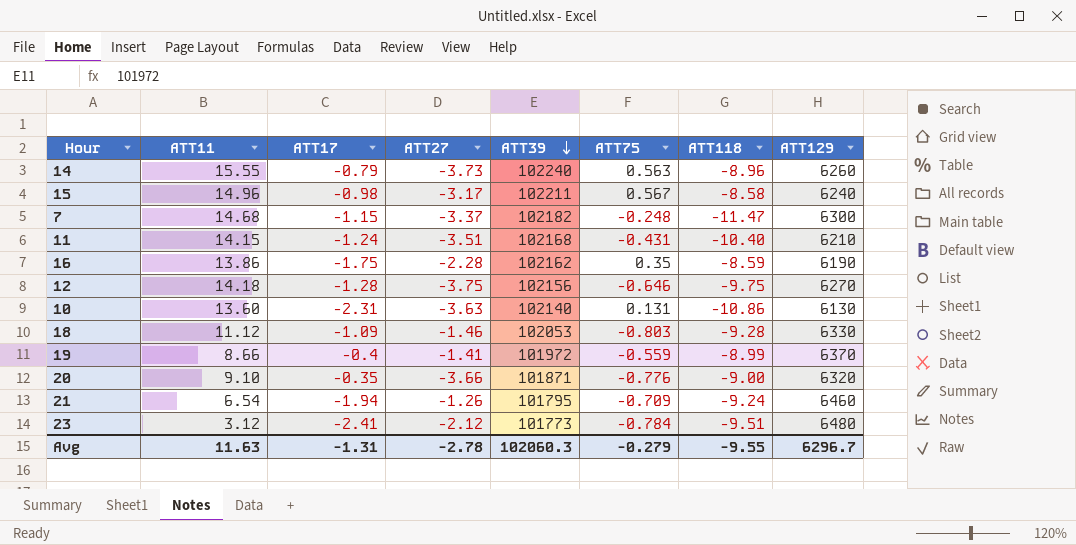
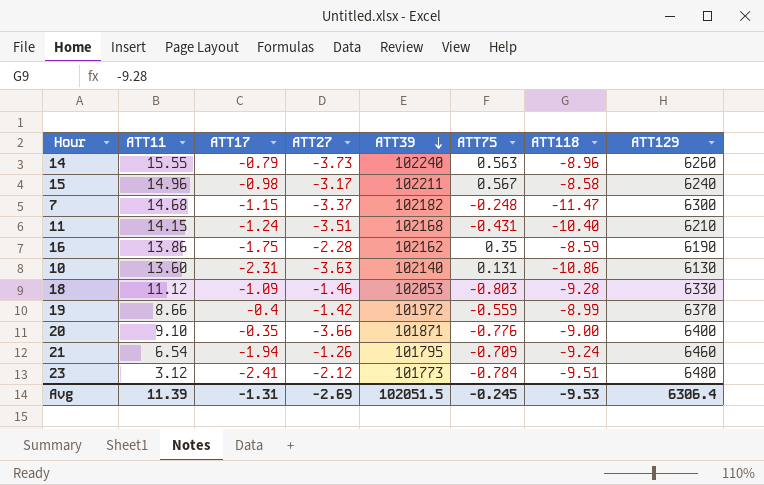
row 12: 14.18 | -1.28 | -3.75 | 102156 | -0.646 | -9.75 | 6270 -> none
19 | ATT27: -1.41 -> -1.42
20 | ATT129: 6320 -> 6400
Avg | ATT11: 11.63 -> 11.39
Avg | ATT27: -2.78 -> -2.69
Avg | ATT39: 102060.3 -> 102051.5
Avg | ATT75: -0.279 -> -0.245
Avg | ATT118: -9.55 -> -9.53
Avg | ATT129: 6296.7 -> 6306.4

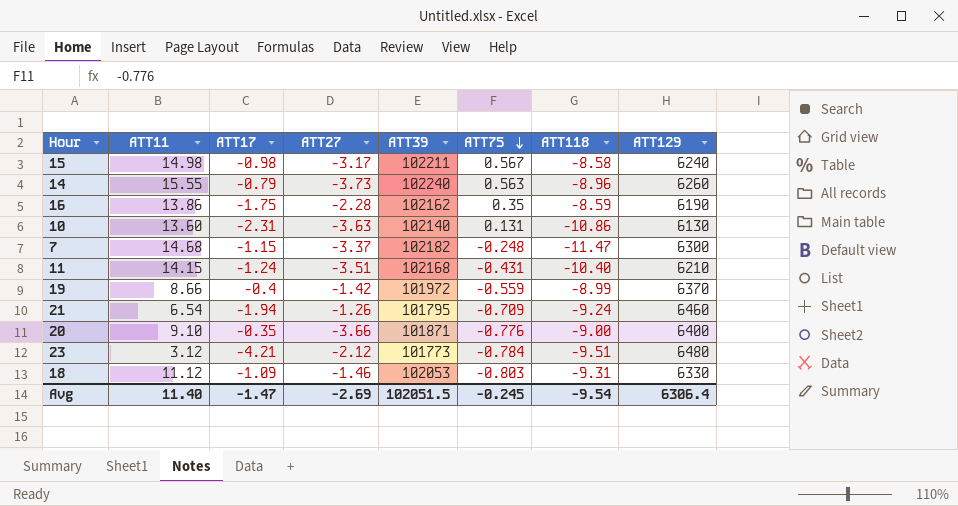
row order: ATT39 descending -> ATT75 descending
15 | ATT11: 14.96 -> 14.98
23 | ATT17: -2.41 -> -4.21
18 | ATT118: -9.28 -> -9.31
Avg | ATT11: 11.39 -> 11.40
Avg | ATT17: -1.31 -> -1.47
Avg | ATT118: -9.53 -> -9.54

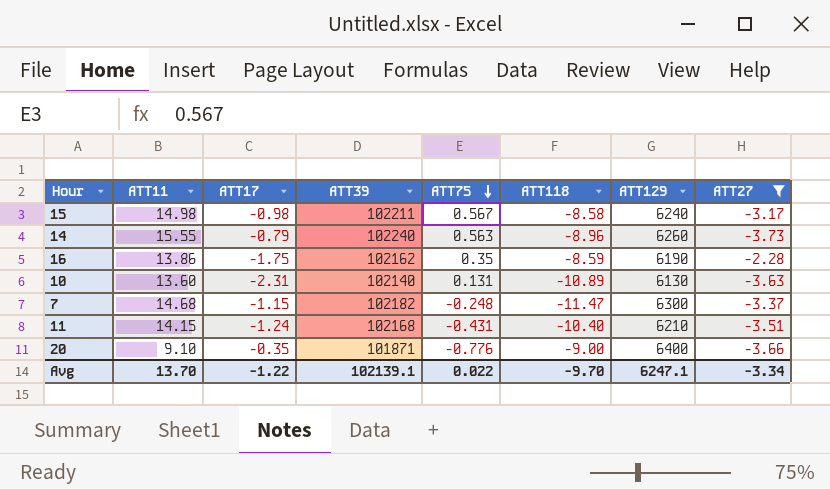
filter: none -> ATT27 <= -2.28
column ATT27 | position: 4 -> 8
10 | ATT118: -10.86 -> -10.89
Avg | ATT11: 11.40 -> 13.70
Avg | ATT17: -1.47 -> -1.22
Avg | ATT39: 102051.5 -> 102139.1
Avg | ATT75: -0.245 -> 0.022
Avg | ATT118: -9.54 -> -9.70
Avg | ATT129: 6306.4 -> 6247.1
Avg | ATT27: -2.69 -> -3.34

